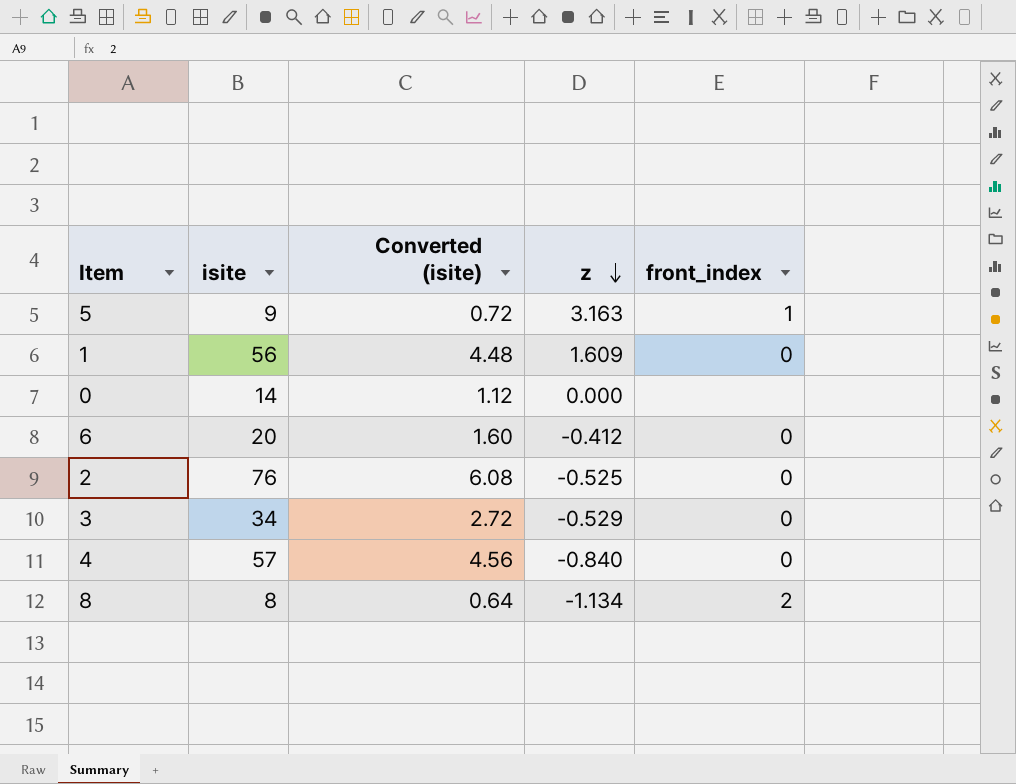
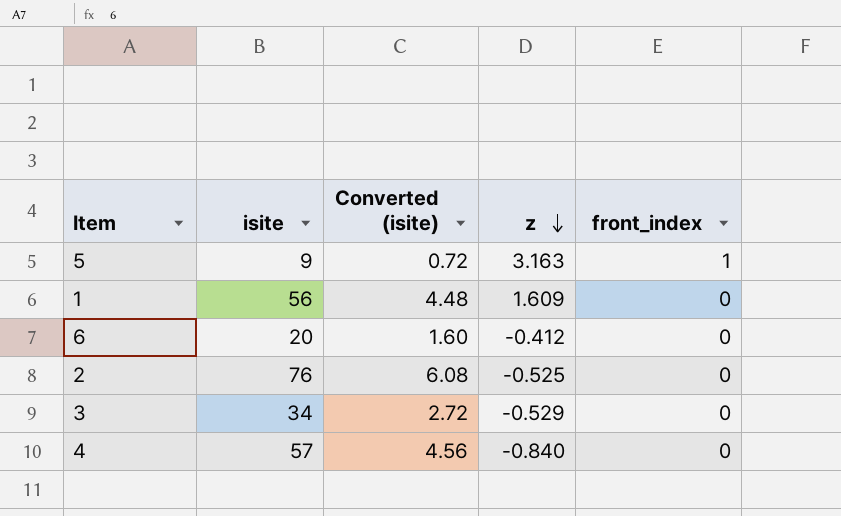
row 0: 14 | 1.12 | 0.000 | none -> none
row 8: 8 | 0.64 | -1.134 | 2 -> none

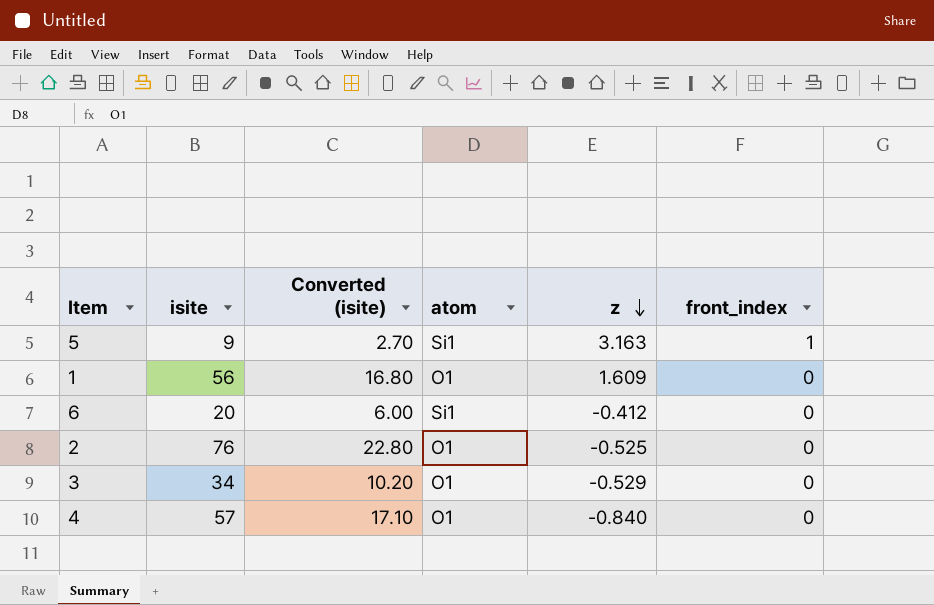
column Converted (isite) | formula: [isite] * 0.08 -> [isite] * 0.3
column atom | position: none -> 4

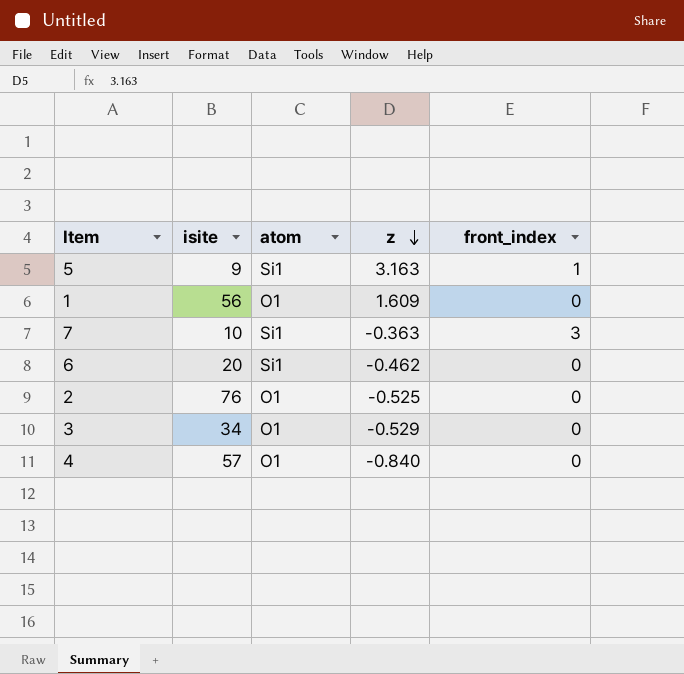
column Converted (isite) | formula: [isite] * 0.3 -> none
row 7: none -> 10 | Si1 | -0.363 | 3
6 | z: -0.412 -> -0.462

